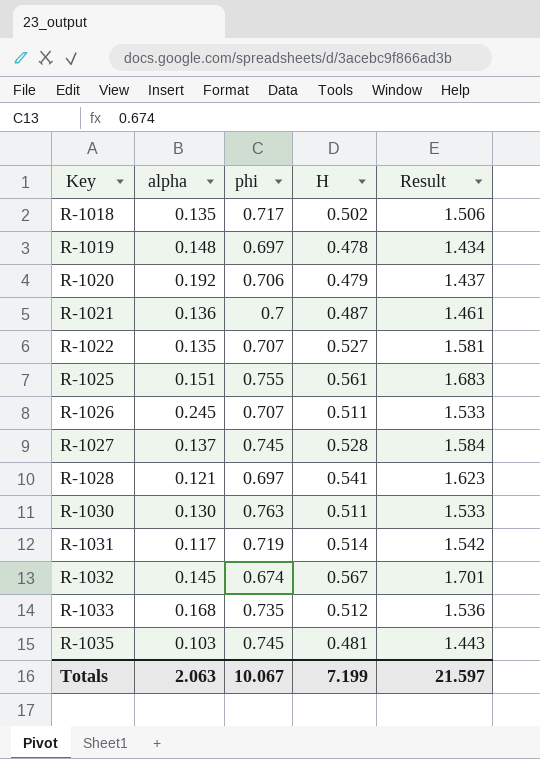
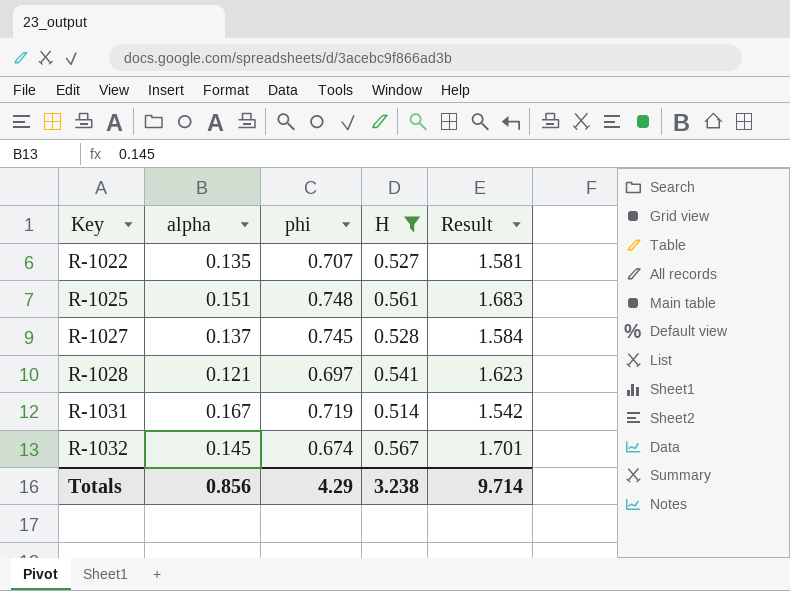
filter: none -> H >= 0.514
R-1025 | phi: 0.755 -> 0.748
R-1031 | alpha: 0.117 -> 0.167
Totals | alpha: 2.063 -> 0.856
Totals | phi: 10.067 -> 4.29
Totals | H: 7.199 -> 3.238
Totals | Result: 21.597 -> 9.714

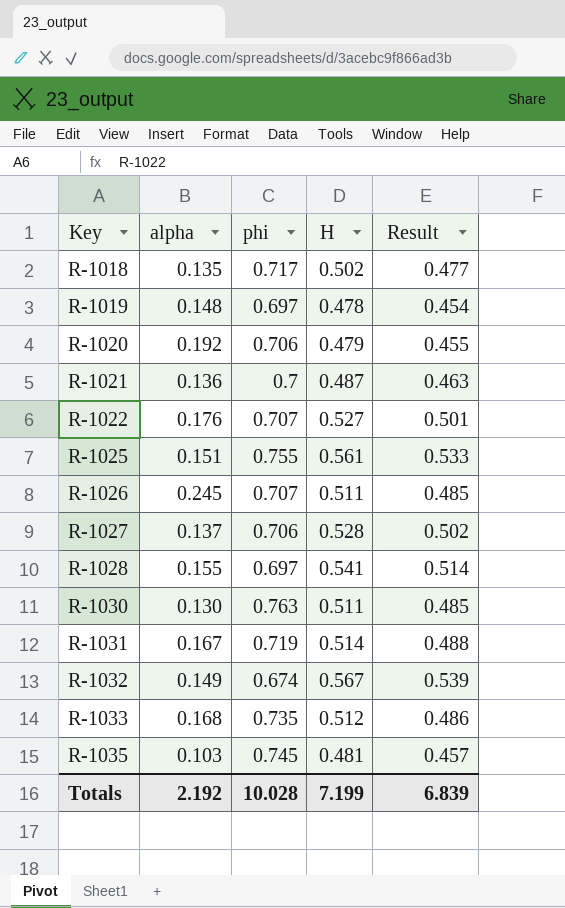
filter: H >= 0.514 -> none
column Result | formula: [H] * 3 -> [H] * 0.95
R-1022 | alpha: 0.135 -> 0.176
R-1025 | phi: 0.748 -> 0.755
R-1027 | phi: 0.745 -> 0.706
R-1028 | alpha: 0.121 -> 0.155
R-1032 | alpha: 0.145 -> 0.149
Totals | alpha: 0.856 -> 2.192
Totals | phi: 4.29 -> 10.028
Totals | H: 3.238 -> 7.199
Totals | Result: 9.714 -> 6.839

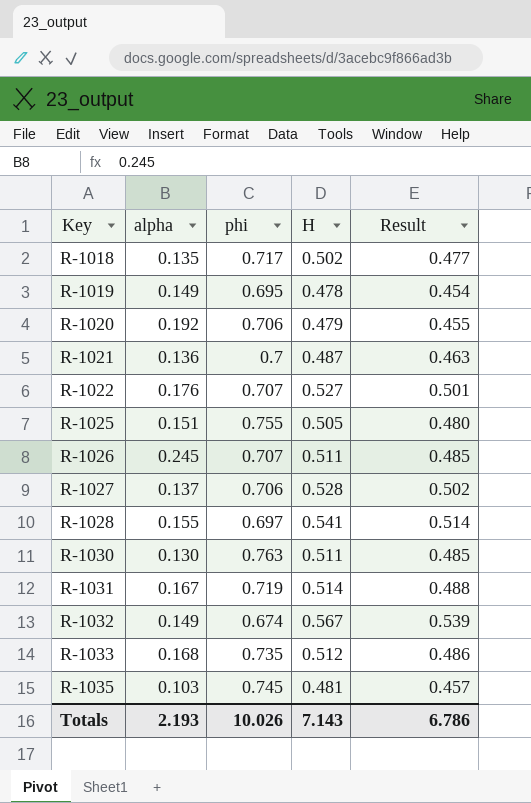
R-1019 | alpha: 0.148 -> 0.149
R-1019 | phi: 0.697 -> 0.695
R-1025 | H: 0.561 -> 0.505
R-1025 | Result: 0.533 -> 0.480
Totals | alpha: 2.192 -> 2.193
Totals | phi: 10.028 -> 10.026
Totals | H: 7.199 -> 7.143
Totals | Result: 6.839 -> 6.786

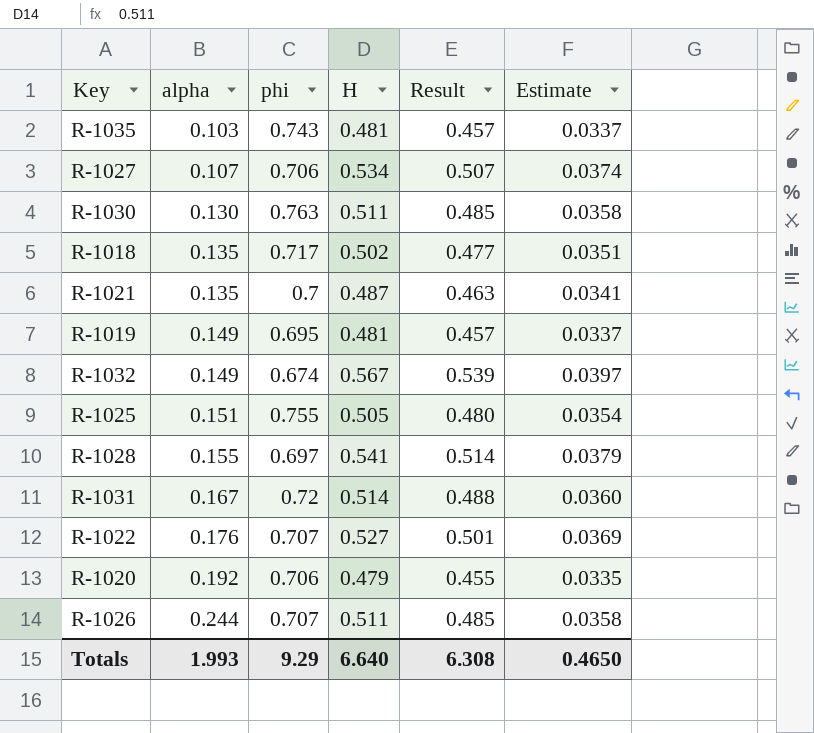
row order: Key ascending -> alpha ascending
column Estimate | formula: none -> [H] * 0.07
row R-1033: 0.168 | 0.735 | 0.512 | 0.486 -> none
R-1035 | phi: 0.745 -> 0.743
R-1027 | alpha: 0.137 -> 0.107
R-1027 | H: 0.528 -> 0.534
R-1027 | Result: 0.502 -> 0.507
R-1021 | alpha: 0.136 -> 0.135
R-1019 | H: 0.478 -> 0.481
R-1019 | Result: 0.454 -> 0.457
R-1031 | phi: 0.719 -> 0.72
R-1026 | alpha: 0.245 -> 0.244
Totals | alpha: 2.193 -> 1.993
Totals | phi: 10.026 -> 9.29
Totals | H: 7.143 -> 6.640
Totals | Result: 6.786 -> 6.308

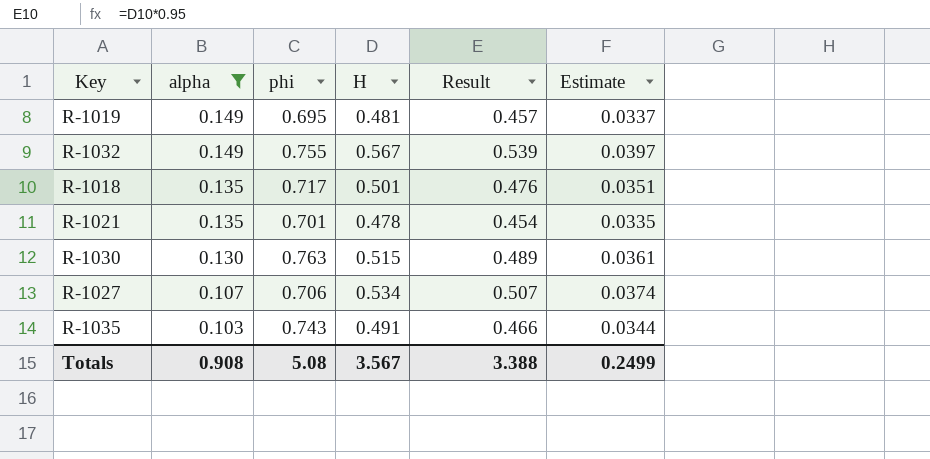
filter: none -> alpha <= 0.149
row order: alpha ascending -> alpha descending
R-1032 | phi: 0.674 -> 0.755
R-1018 | H: 0.502 -> 0.501
R-1018 | Result: 0.477 -> 0.476
R-1021 | phi: 0.7 -> 0.701
R-1021 | H: 0.487 -> 0.478
R-1021 | Result: 0.463 -> 0.454
R-1021 | Estimate: 0.0341 -> 0.0335
R-1030 | H: 0.511 -> 0.515
R-1030 | Result: 0.485 -> 0.489
R-1030 | Estimate: 0.0358 -> 0.0361
R-1035 | H: 0.481 -> 0.491
R-1035 | Result: 0.457 -> 0.466
R-1035 | Estimate: 0.0337 -> 0.0344
Totals | alpha: 1.993 -> 0.908
Totals | phi: 9.29 -> 5.08
Totals | H: 6.640 -> 3.567
Totals | Result: 6.308 -> 3.388
Totals | Estimate: 0.4650 -> 0.2499

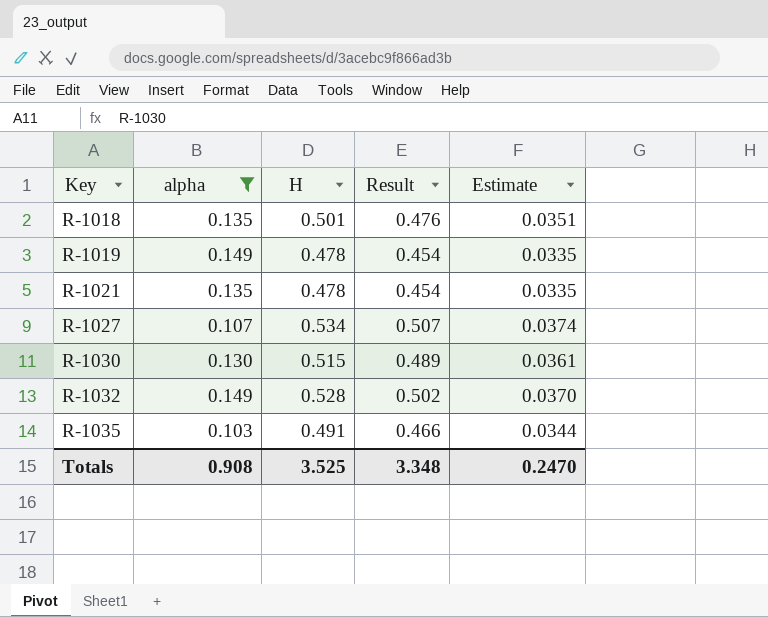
row order: alpha descending -> Key ascending
column phi | position: 3 -> none
R-1019 | H: 0.481 -> 0.478
R-1019 | Result: 0.457 -> 0.454
R-1019 | Estimate: 0.0337 -> 0.0335
R-1032 | H: 0.567 -> 0.528
R-1032 | Result: 0.539 -> 0.502
R-1032 | Estimate: 0.0397 -> 0.0370
Totals | H: 3.567 -> 3.525
Totals | Result: 3.388 -> 3.348
Totals | Estimate: 0.2499 -> 0.2470

